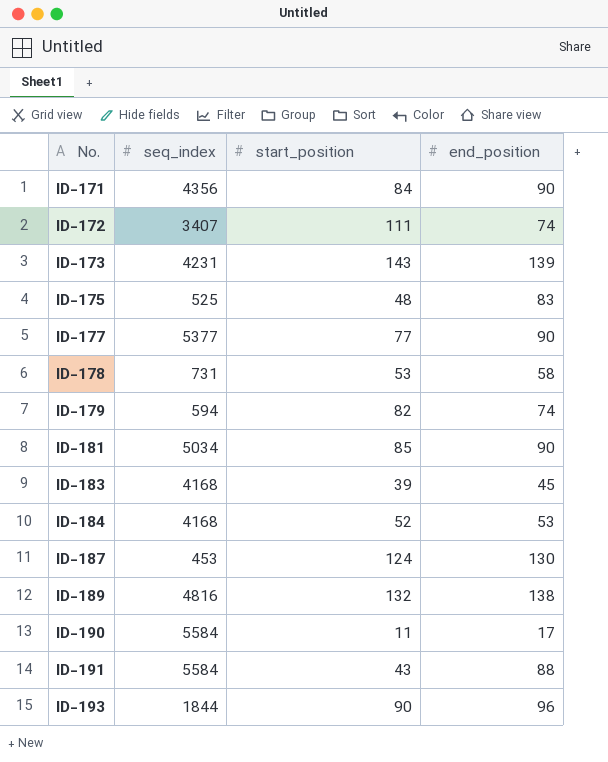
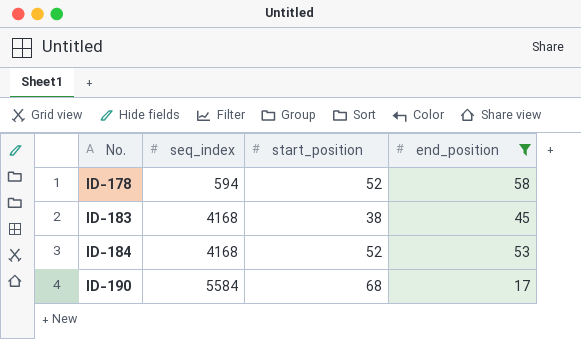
filter: none -> end_position <= 58
ID-178 | seq_index: 731 -> 594
ID-178 | start_position: 53 -> 52
ID-183 | start_position: 39 -> 38
ID-190 | start_position: 11 -> 68

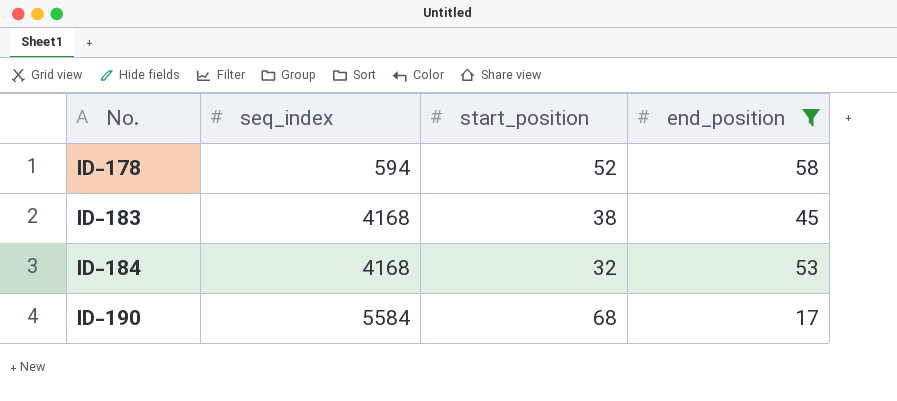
ID-184 | start_position: 52 -> 32

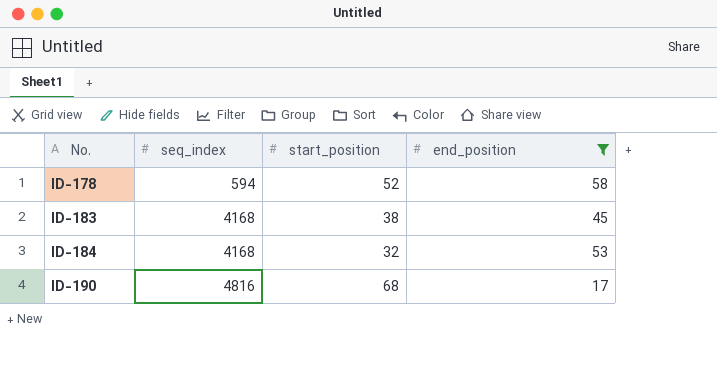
ID-190 | seq_index: 5584 -> 4816

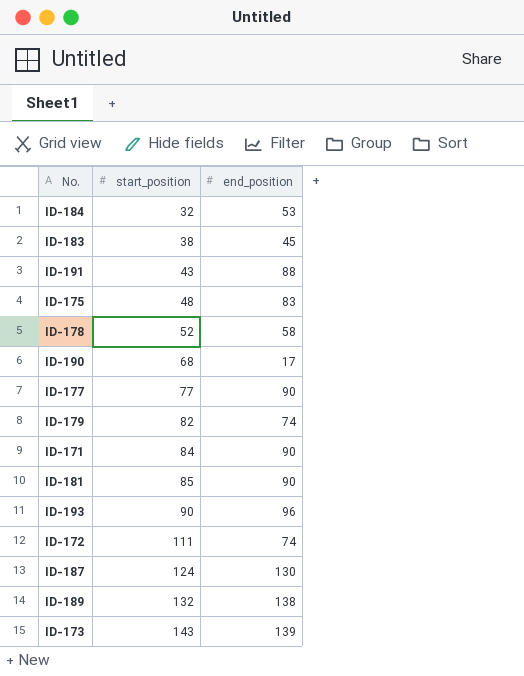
filter: end_position <= 58 -> none
row order: No. ascending -> start_position ascending
column seq_index | position: 2 -> none

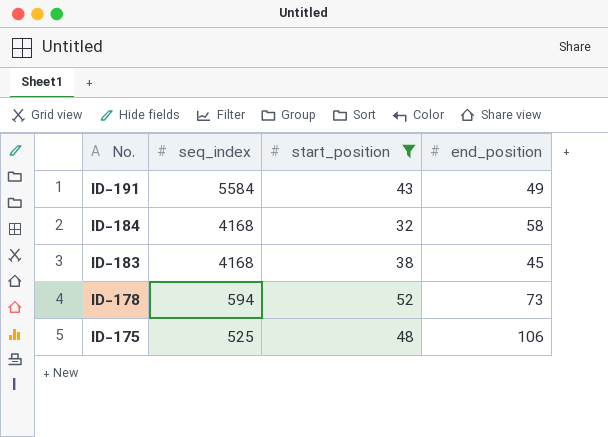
filter: none -> start_position <= 52
row order: start_position ascending -> No. descending
column seq_index | position: none -> 2
ID-191 | end_position: 88 -> 49
ID-184 | end_position: 53 -> 58
ID-178 | end_position: 58 -> 73
ID-175 | end_position: 83 -> 106

